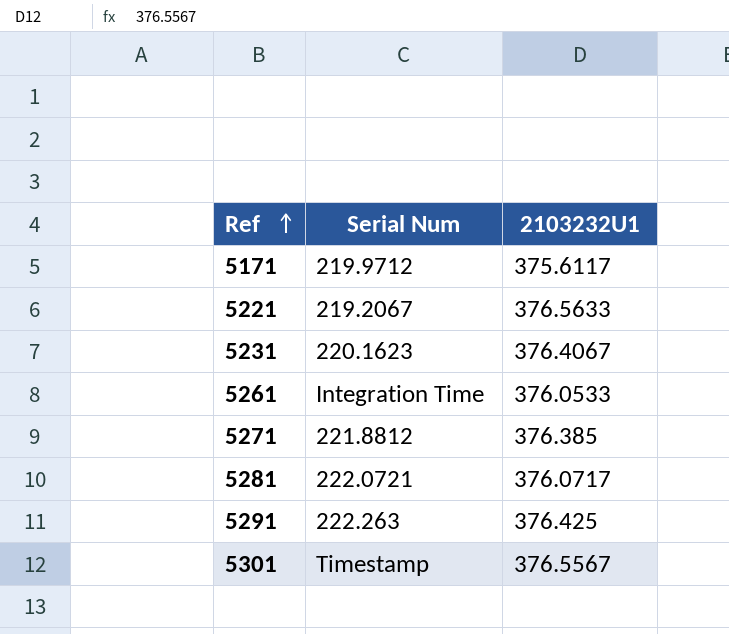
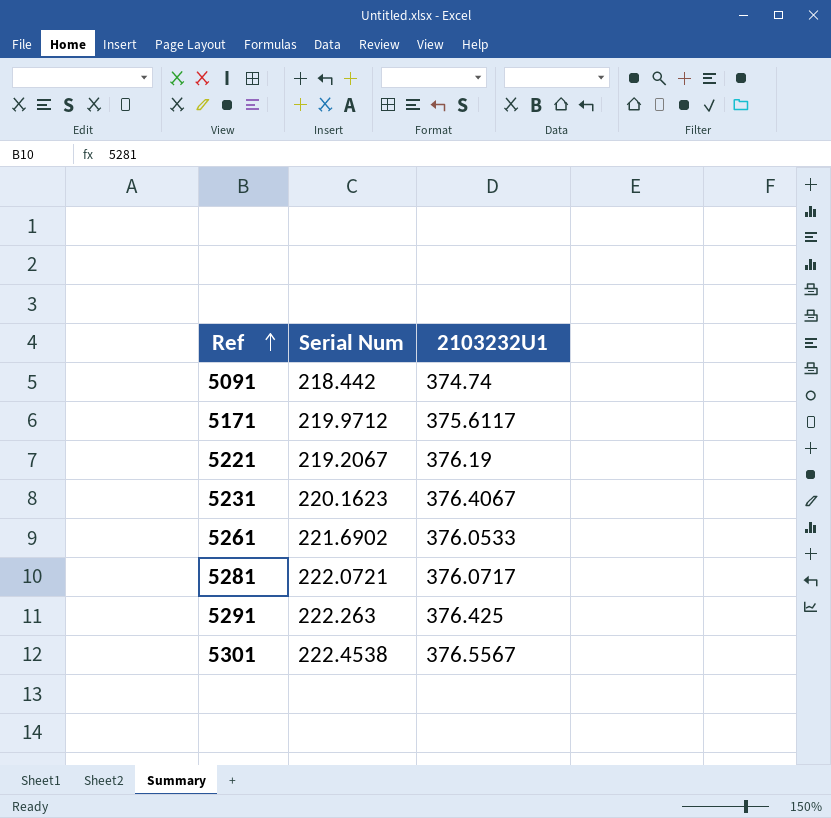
row 5271: 221.8812 | 376.385 -> none
row 5091: none -> 218.442 | 374.74
5221 | 2103232U1: 376.5633 -> 376.19
5261 | Serial Num: Integration Time -> 221.6902
5301 | Serial Num: Timestamp -> 222.4538

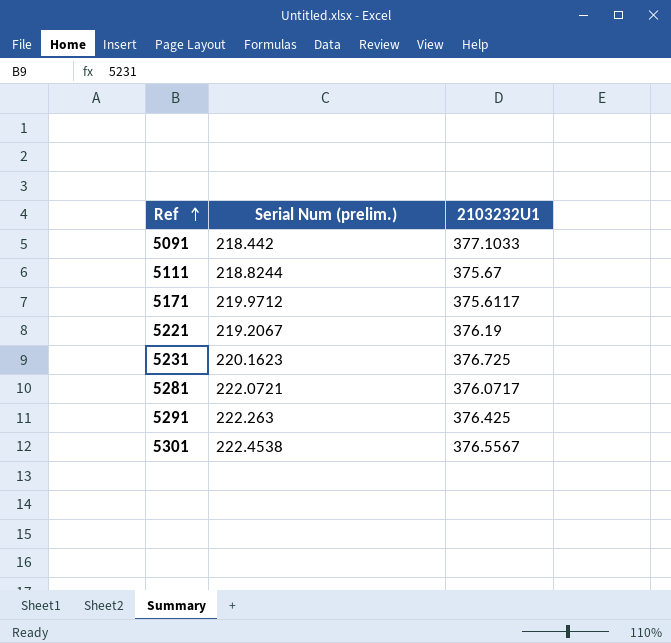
column name: Serial Num -> Serial Num (prelim.)
row 5261: 221.6902 | 376.0533 -> none
5091 | 2103232U1: 374.74 -> 377.1033
row 5111: none -> 218.8244 | 375.67
5231 | 2103232U1: 376.4067 -> 376.725

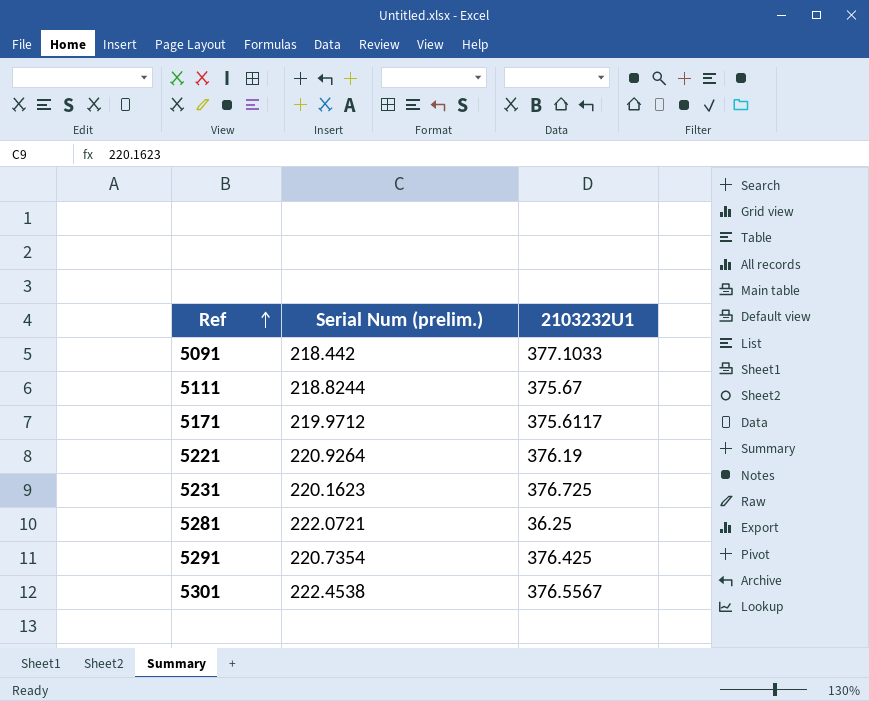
5221 | Serial Num (prelim.): 219.2067 -> 220.9264
5281 | 2103232U1: 376.0717 -> 36.25
5291 | Serial Num (prelim.): 222.263 -> 220.7354

